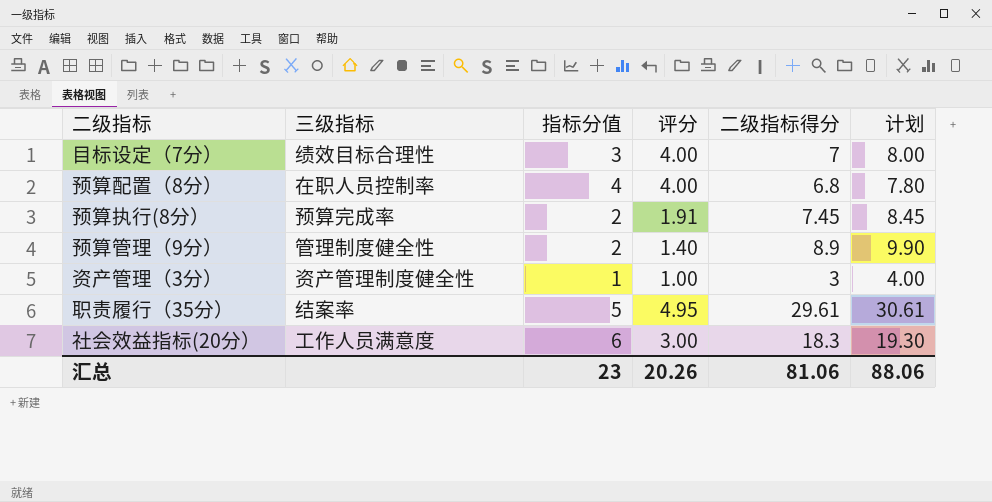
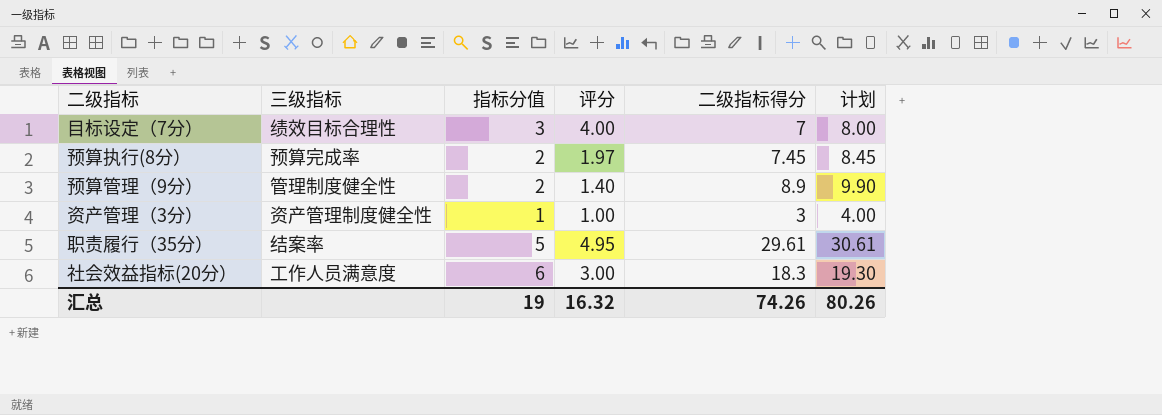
row 预算配置（8分）: 在职人员控制率 | 4 | 4.00 | 6.8 | 7.80 -> none
预算执行(8分） | 评分: 1.91 -> 1.97
汇总 | 指标分值: 23 -> 19
汇总 | 评分: 20.26 -> 16.32
汇总 | 二级指标得分: 81.06 -> 74.26
汇总 | 计划: 88.06 -> 80.26

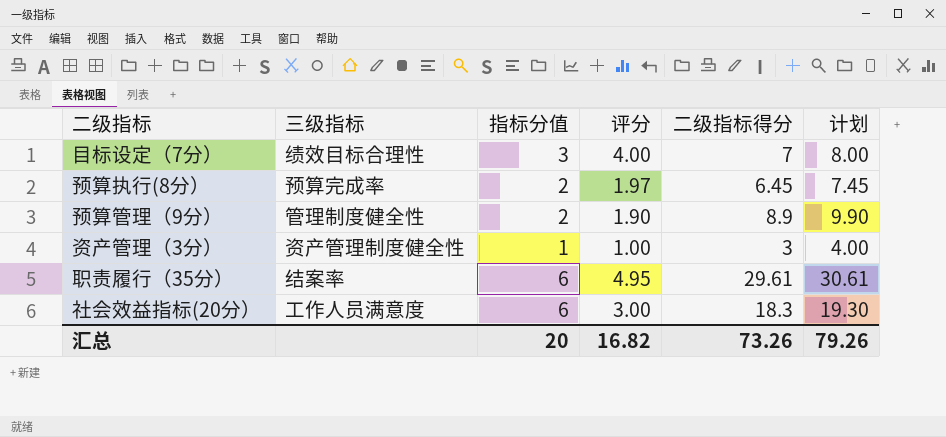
预算执行(8分） | 二级指标得分: 7.45 -> 6.45
预算执行(8分） | 计划: 8.45 -> 7.45
预算管理（9分） | 评分: 1.40 -> 1.90
职责履行（35分） | 指标分值: 5 -> 6
汇总 | 指标分值: 19 -> 20
汇总 | 评分: 16.32 -> 16.82
汇总 | 二级指标得分: 74.26 -> 73.26
汇总 | 计划: 80.26 -> 79.26

